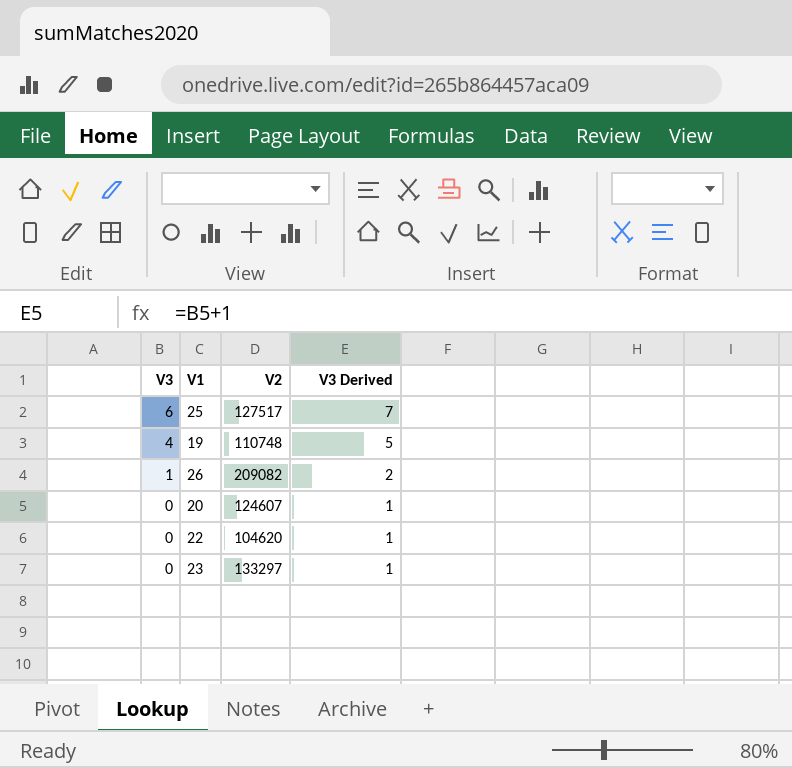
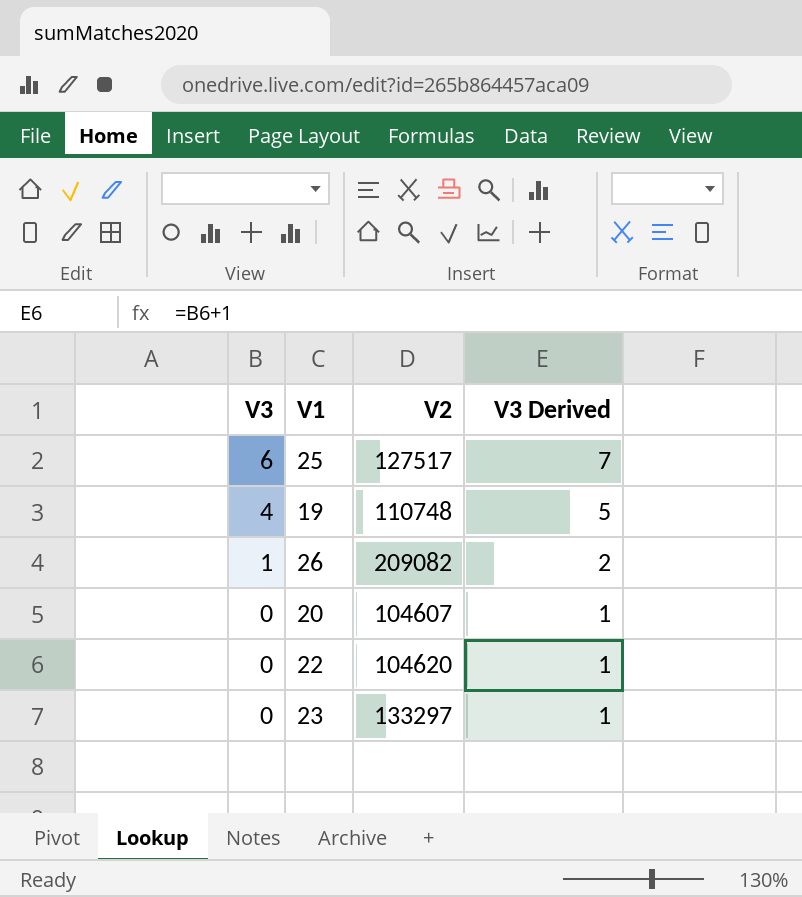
20 | V2: 124607 -> 104607

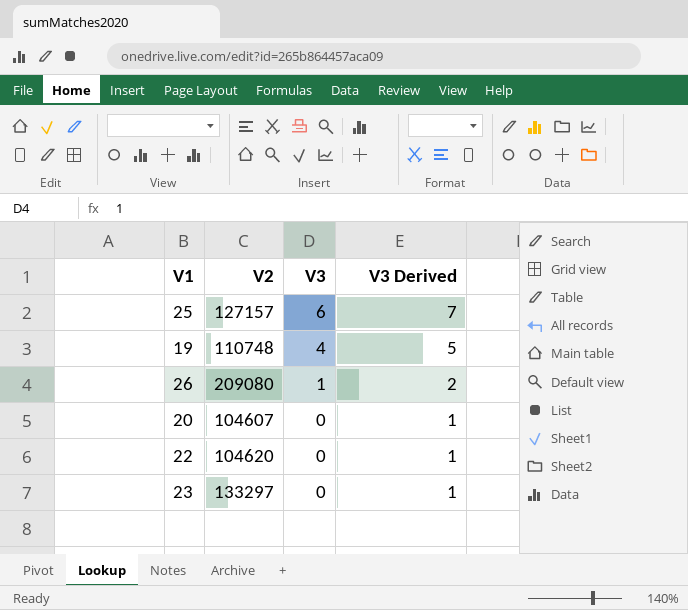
column V3 | position: 1 -> 3
25 | V2: 127517 -> 127157
26 | V2: 209082 -> 209080

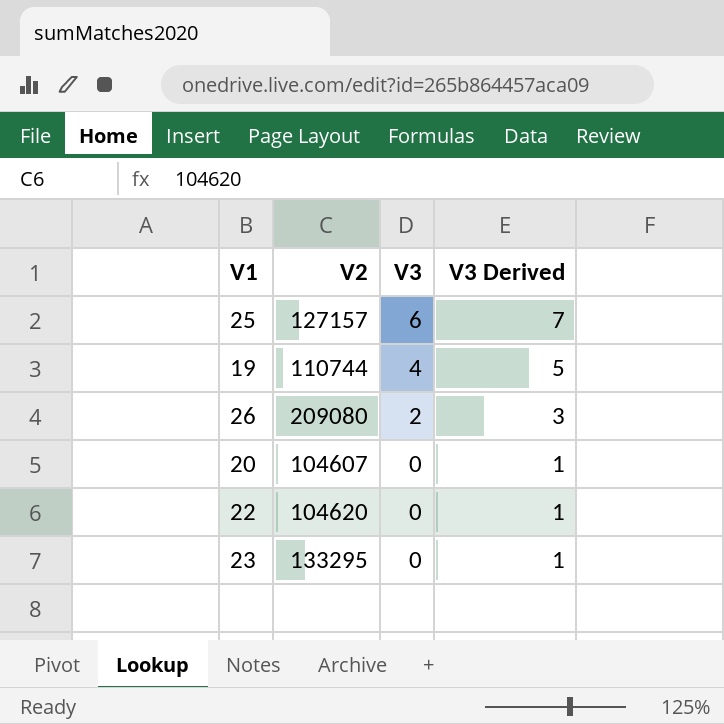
19 | V2: 110748 -> 110744
26 | V3: 1 -> 2
26 | V3 Derived: 2 -> 3
23 | V2: 133297 -> 133295

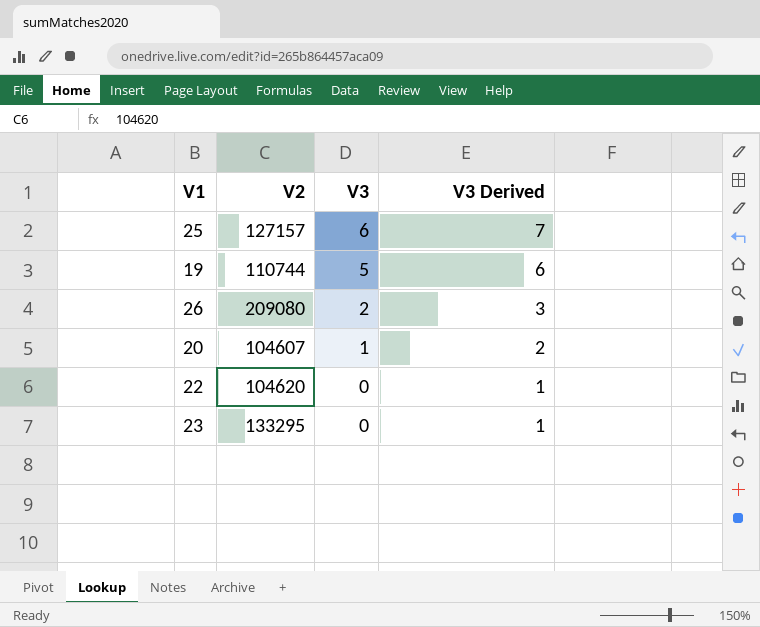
19 | V3: 4 -> 5
19 | V3 Derived: 5 -> 6
20 | V3: 0 -> 1
20 | V3 Derived: 1 -> 2

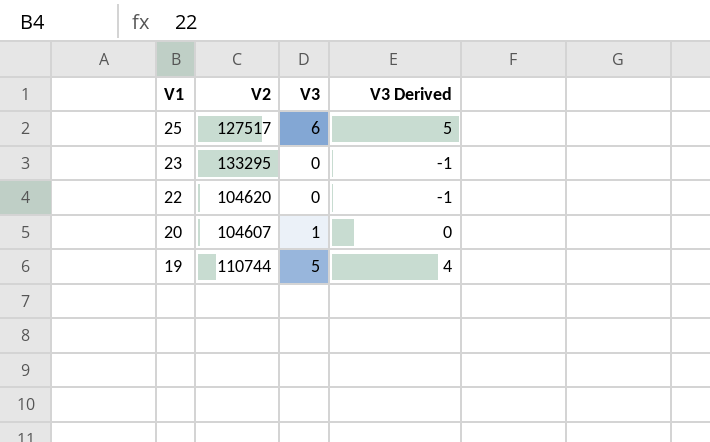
row order: V3 descending -> V1 descending
column V3 Derived | formula: [V3] + 1 -> [V3] - 1
row 26: 209080 | 2 | 3 -> none
25 | V2: 127157 -> 127517

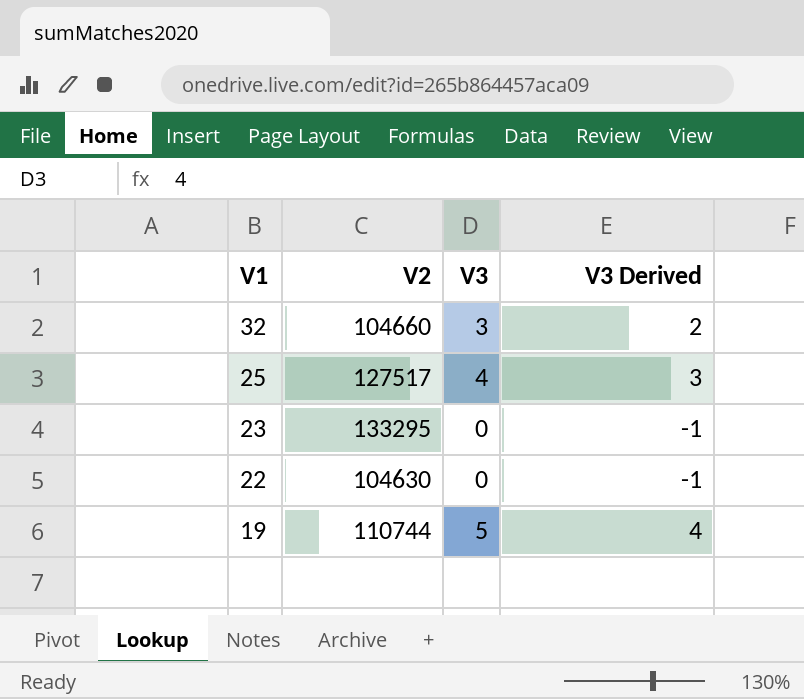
row 20: 104607 | 1 | 0 -> none
row 32: none -> 104660 | 3 | 2
25 | V3: 6 -> 4
25 | V3 Derived: 5 -> 3
22 | V2: 104620 -> 104630

